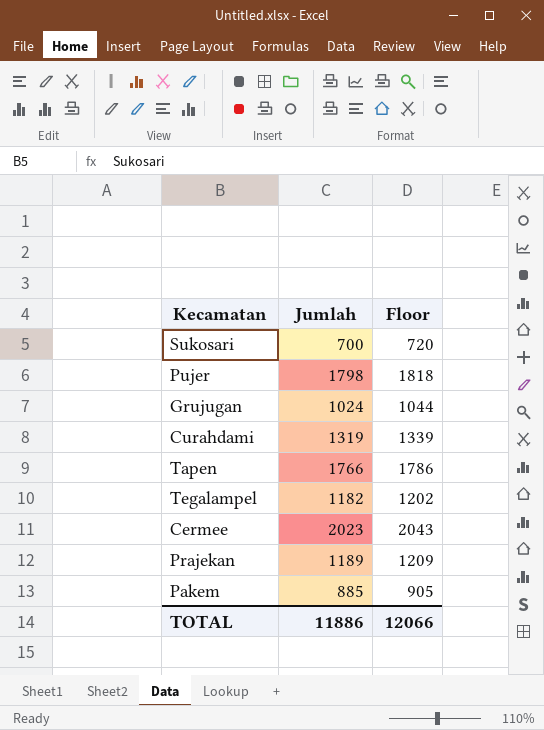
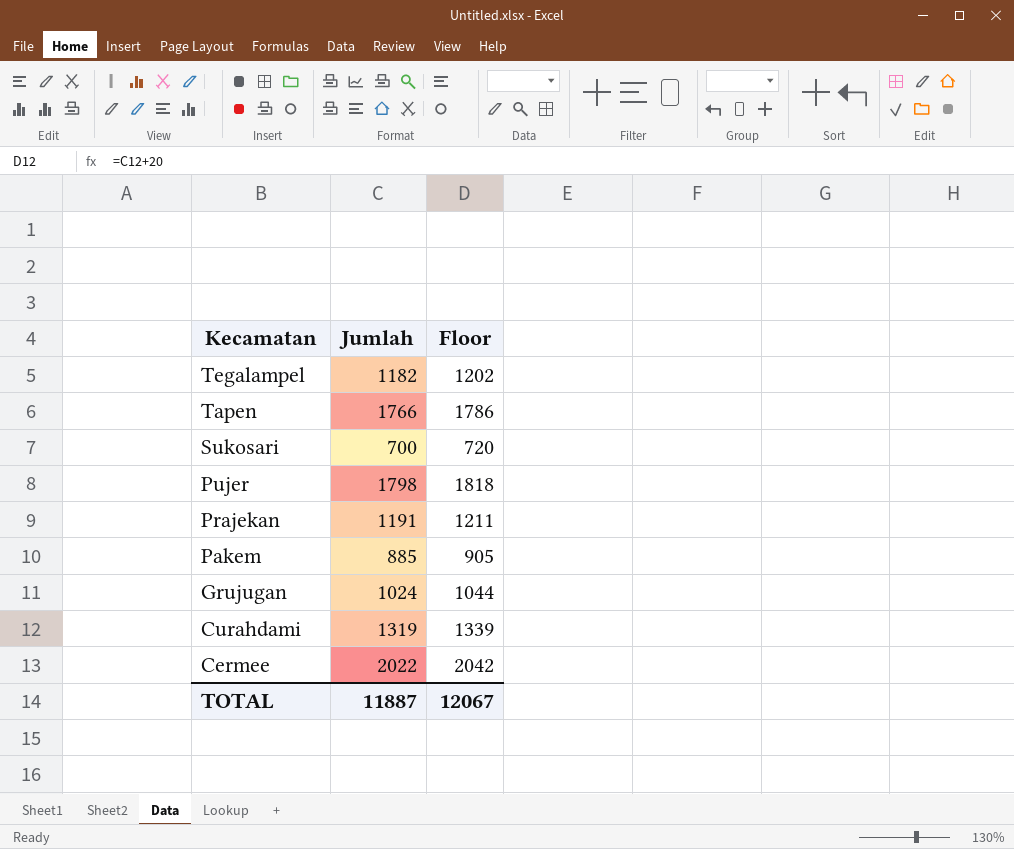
row order: none -> Kecamatan descending
Prajekan | Jumlah: 1189 -> 1191
Prajekan | Floor: 1209 -> 1211
Cermee | Jumlah: 2023 -> 2022
Cermee | Floor: 2043 -> 2042
TOTAL | Jumlah: 11886 -> 11887
TOTAL | Floor: 12066 -> 12067

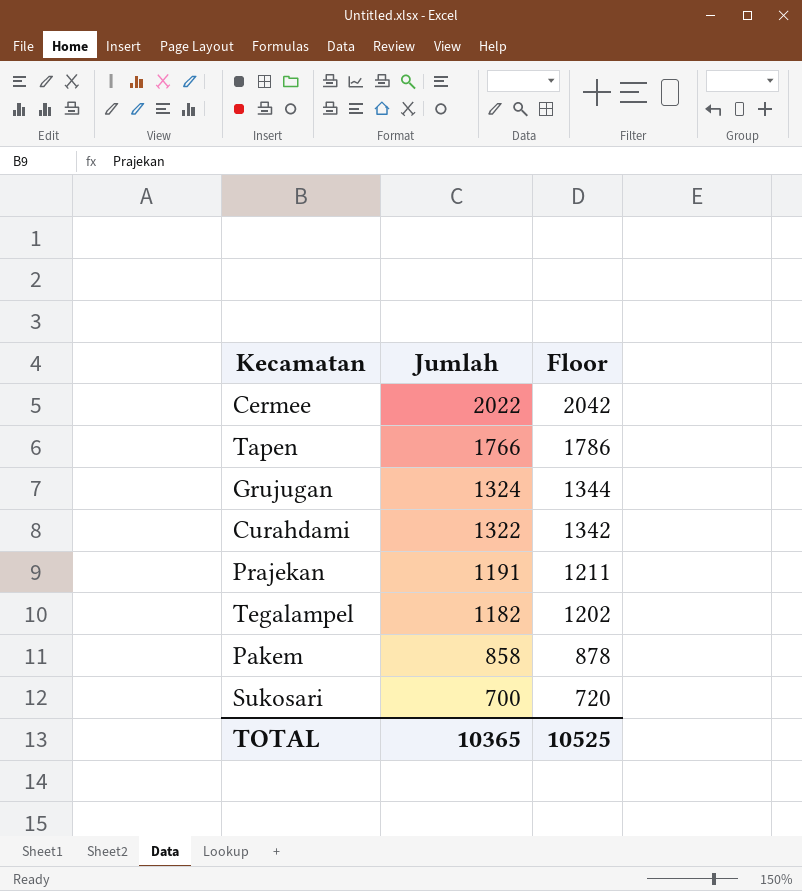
row order: Kecamatan descending -> Jumlah descending
row Pujer: 1798 | 1818 -> none
Grujugan | Jumlah: 1024 -> 1324
Grujugan | Floor: 1044 -> 1344
Curahdami | Jumlah: 1319 -> 1322
Curahdami | Floor: 1339 -> 1342
Pakem | Jumlah: 885 -> 858
Pakem | Floor: 905 -> 878
TOTAL | Jumlah: 11887 -> 10365
TOTAL | Floor: 12067 -> 10525

